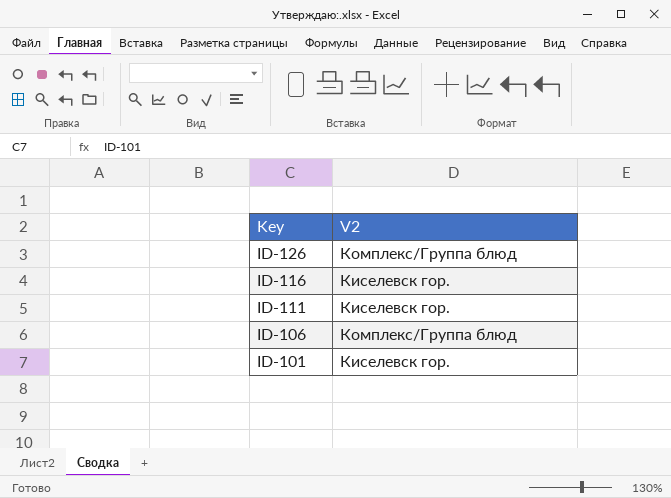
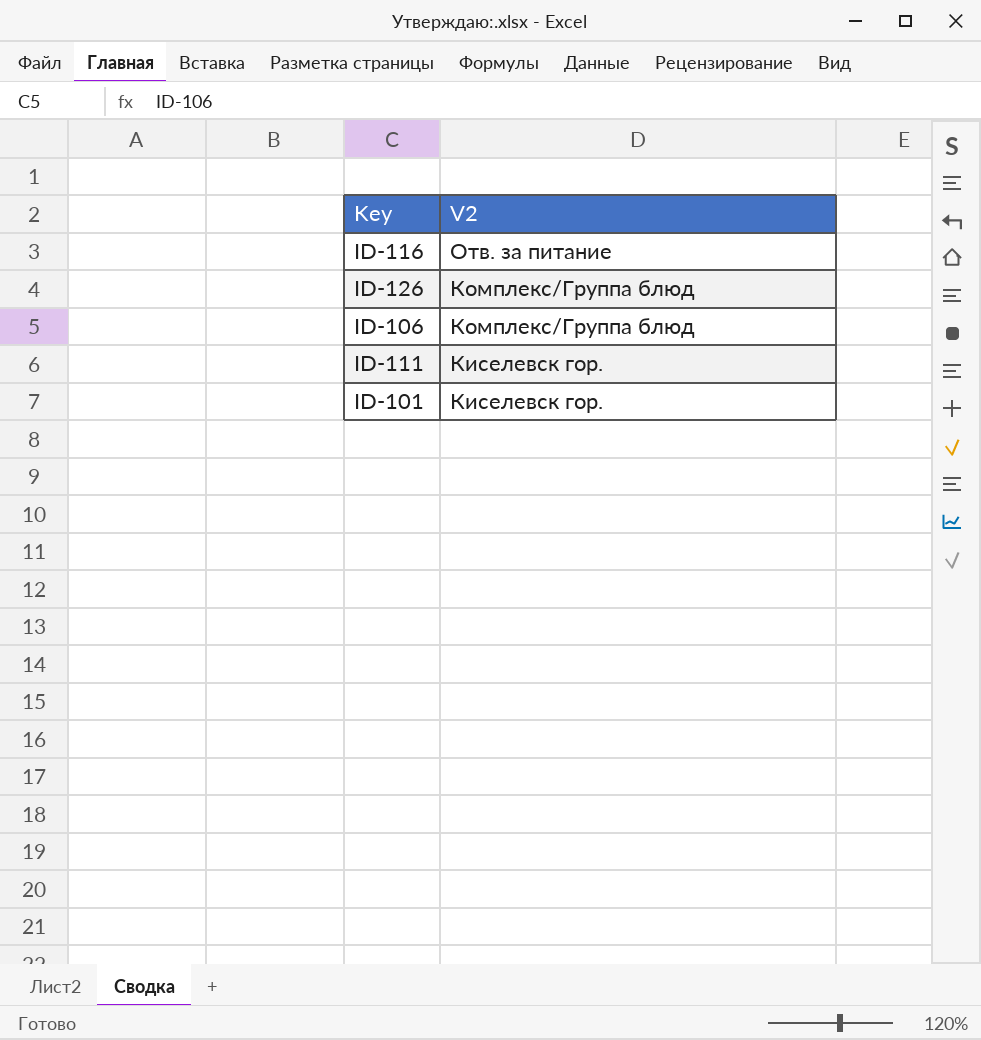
row order: Key descending -> V2 descending
ID-116 | V2: Киселевск гор. -> Отв. за питание

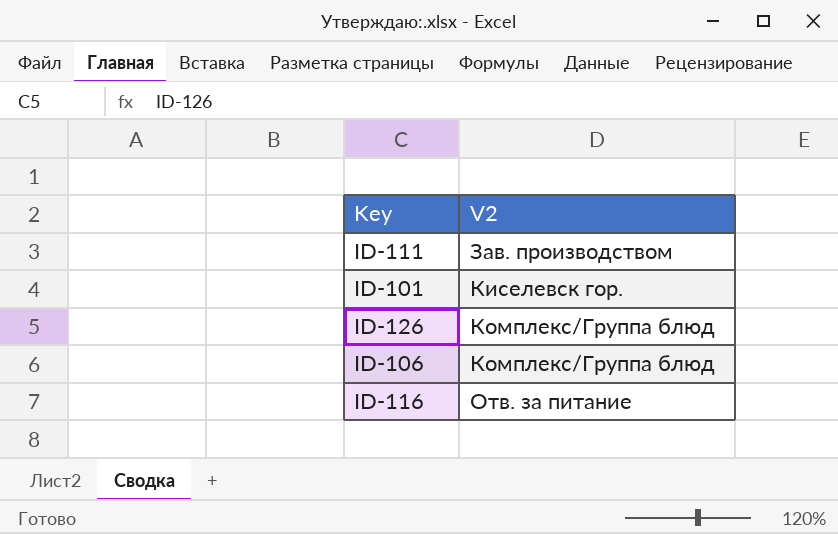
row order: V2 descending -> V2 ascending
ID-111 | V2: Киселевск гор. -> Зав. производством

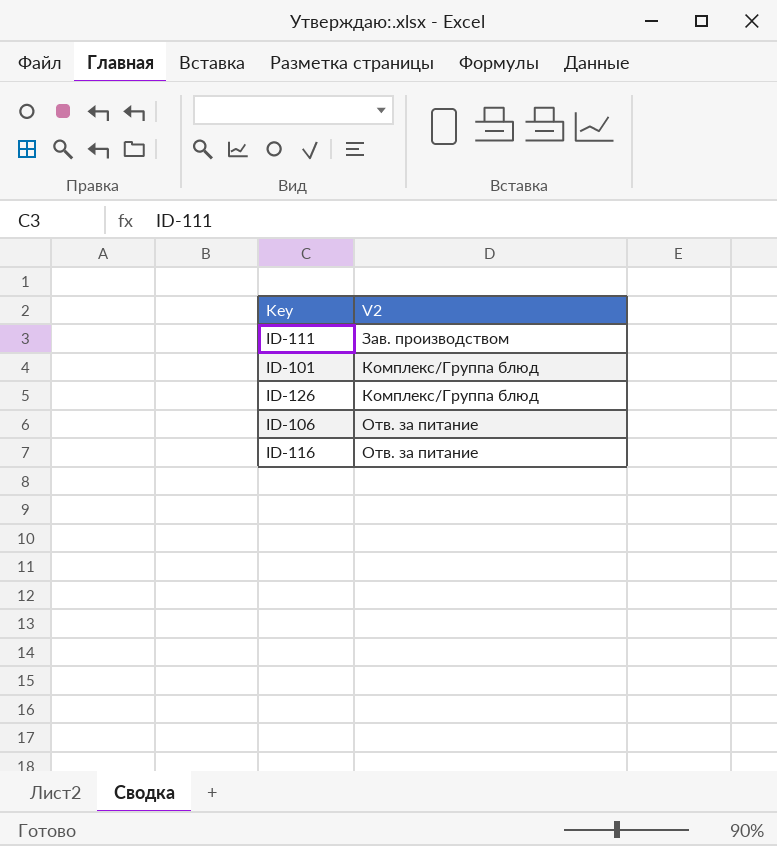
ID-101 | V2: Киселевск гор. -> Комплекс/Группа блюд
ID-106 | V2: Комплекс/Группа блюд -> Отв. за питание

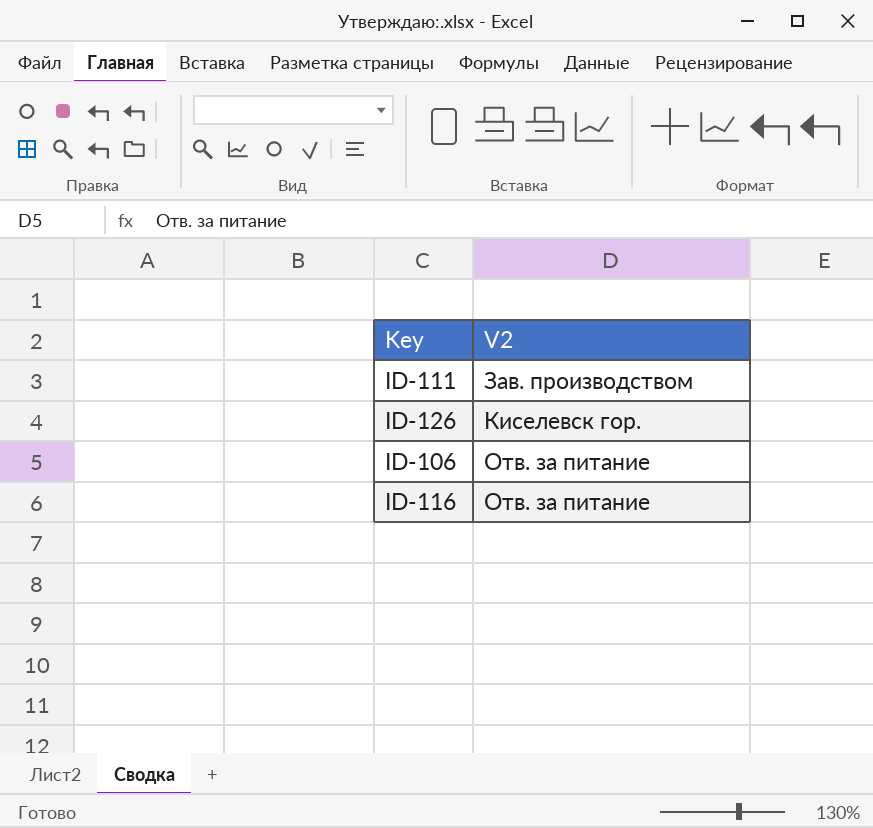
row ID-101: Комплекс/Группа блюд -> none
ID-126 | V2: Комплекс/Группа блюд -> Киселевск гор.

